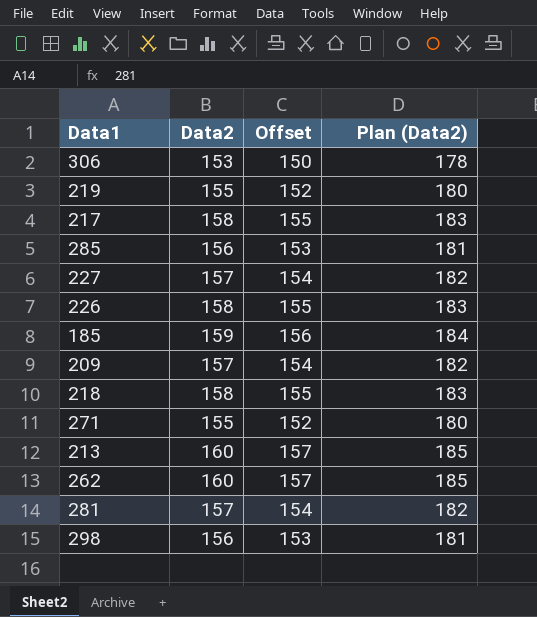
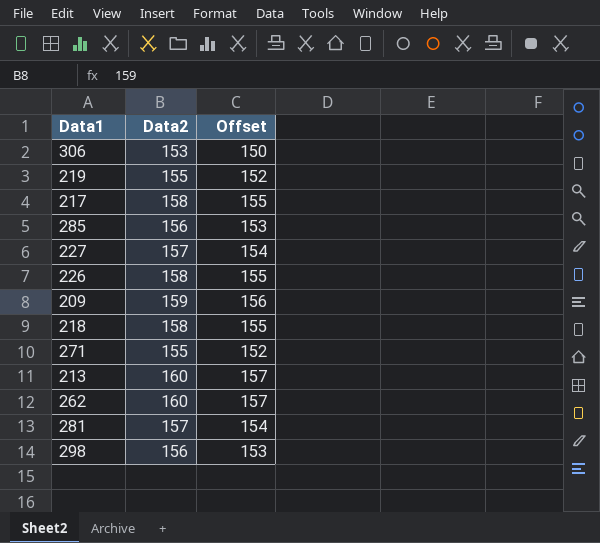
column Plan (Data2) | formula: [Data2] + 25 -> none
row 185: 159 | 156 | 184 -> none
209 | Data2: 157 -> 159
209 | Offset: 154 -> 156

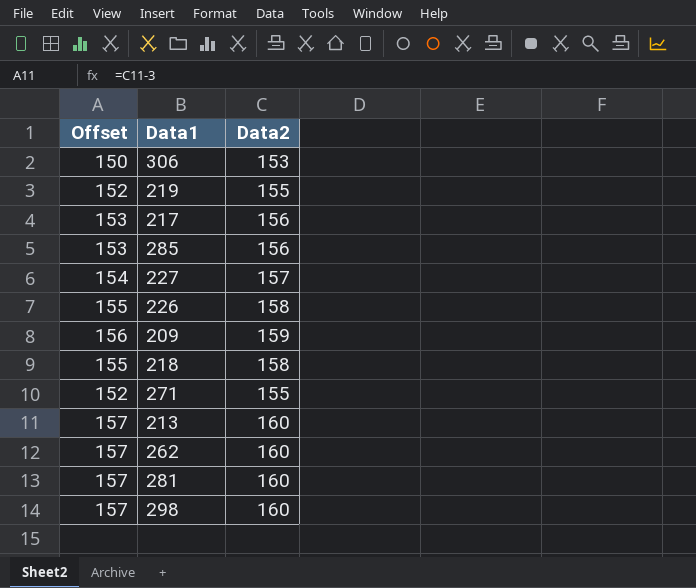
column Offset | position: 3 -> 1
217 | Offset: 155 -> 153
217 | Data2: 158 -> 156
281 | Offset: 154 -> 157
281 | Data2: 157 -> 160
298 | Offset: 153 -> 157
298 | Data2: 156 -> 160

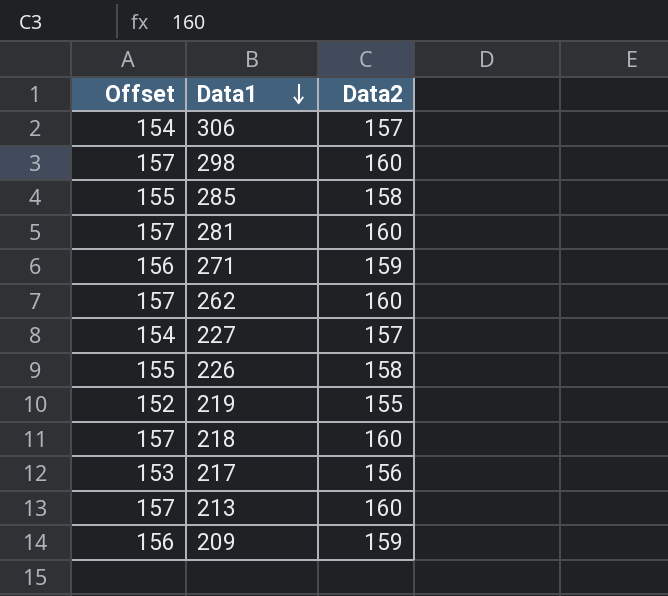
row order: none -> Data1 descending
306 | Offset: 150 -> 154
306 | Data2: 153 -> 157
285 | Offset: 153 -> 155
285 | Data2: 156 -> 158
271 | Offset: 152 -> 156
271 | Data2: 155 -> 159
218 | Offset: 155 -> 157
218 | Data2: 158 -> 160

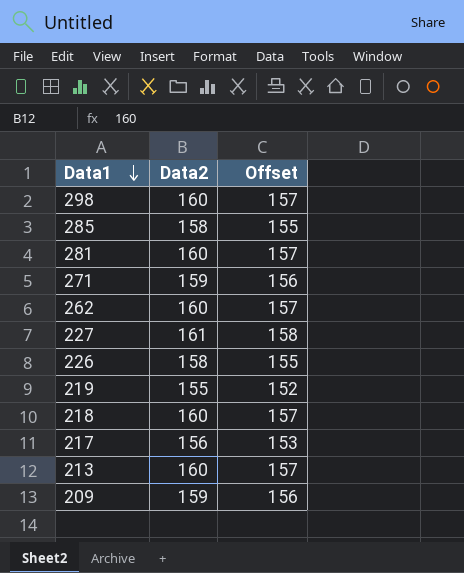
column Offset | position: 1 -> 3
row 306: 154 | 157 -> none
227 | Data2: 157 -> 161
227 | Offset: 154 -> 158

